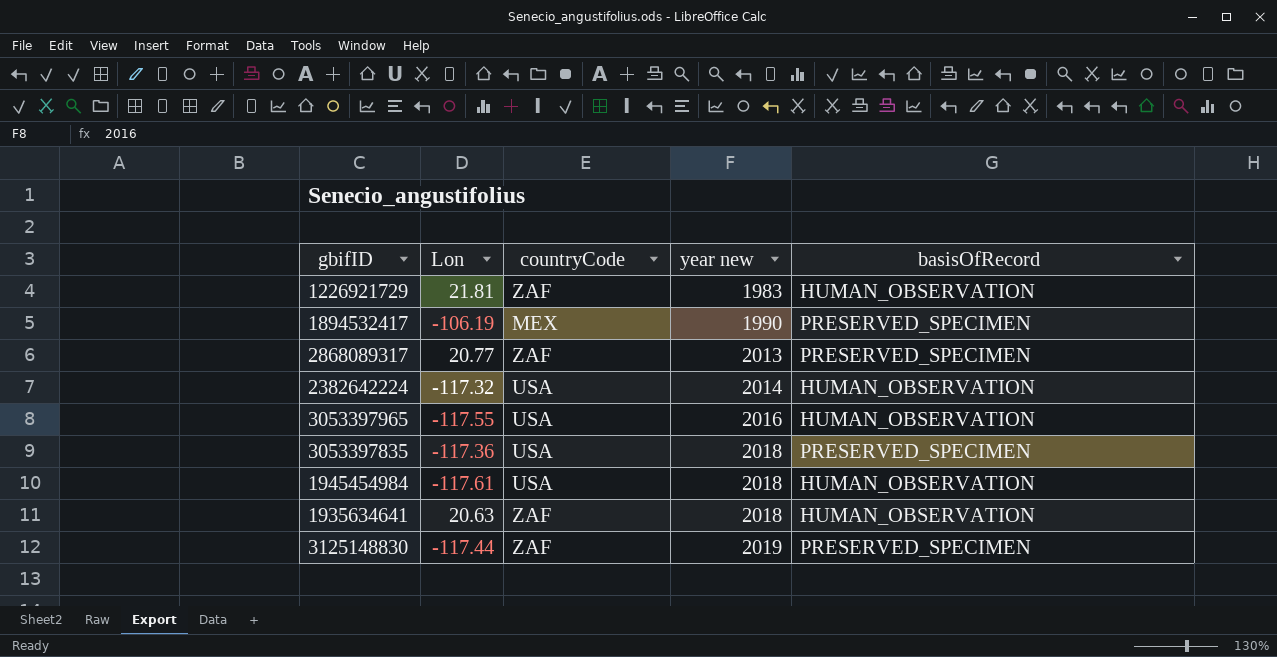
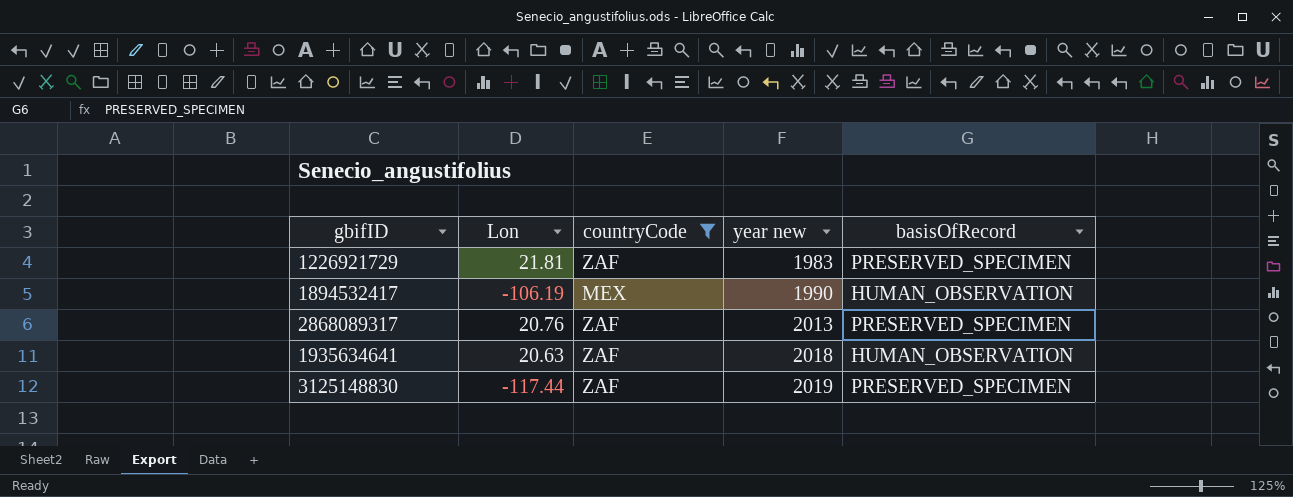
filter: none -> countryCode != USA
1226921729 | basisOfRecord: HUMAN_OBSERVATION -> PRESERVED_SPECIMEN
1894532417 | basisOfRecord: PRESERVED_SPECIMEN -> HUMAN_OBSERVATION
2868089317 | Lon: 20.77 -> 20.76

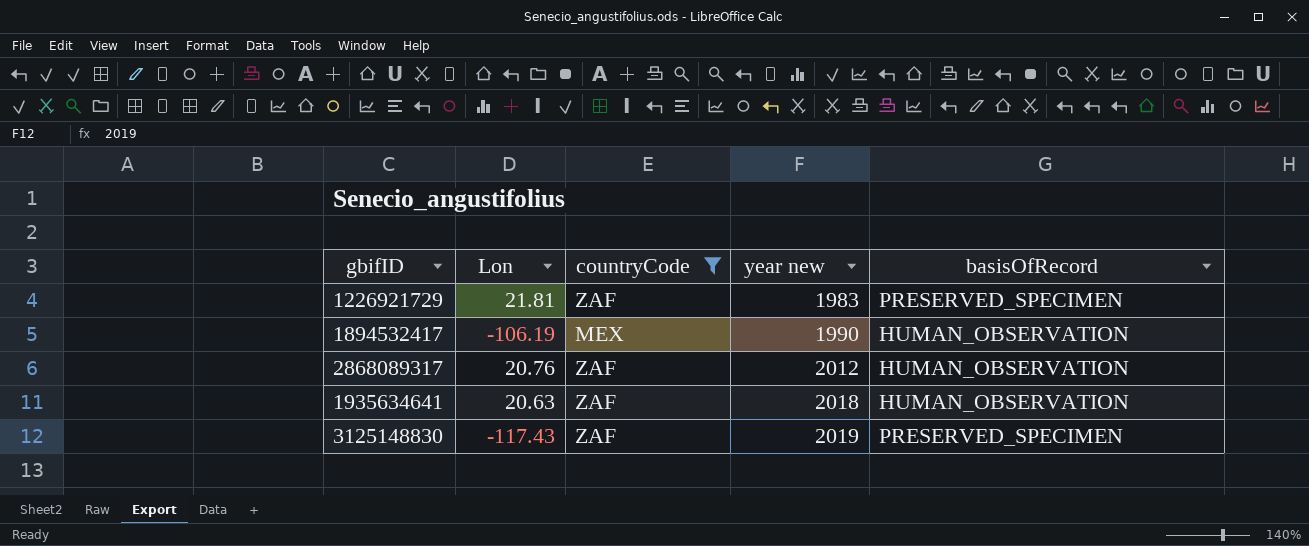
2868089317 | year new: 2013 -> 2012
2868089317 | basisOfRecord: PRESERVED_SPECIMEN -> HUMAN_OBSERVATION
3125148830 | Lon: -117.44 -> -117.43

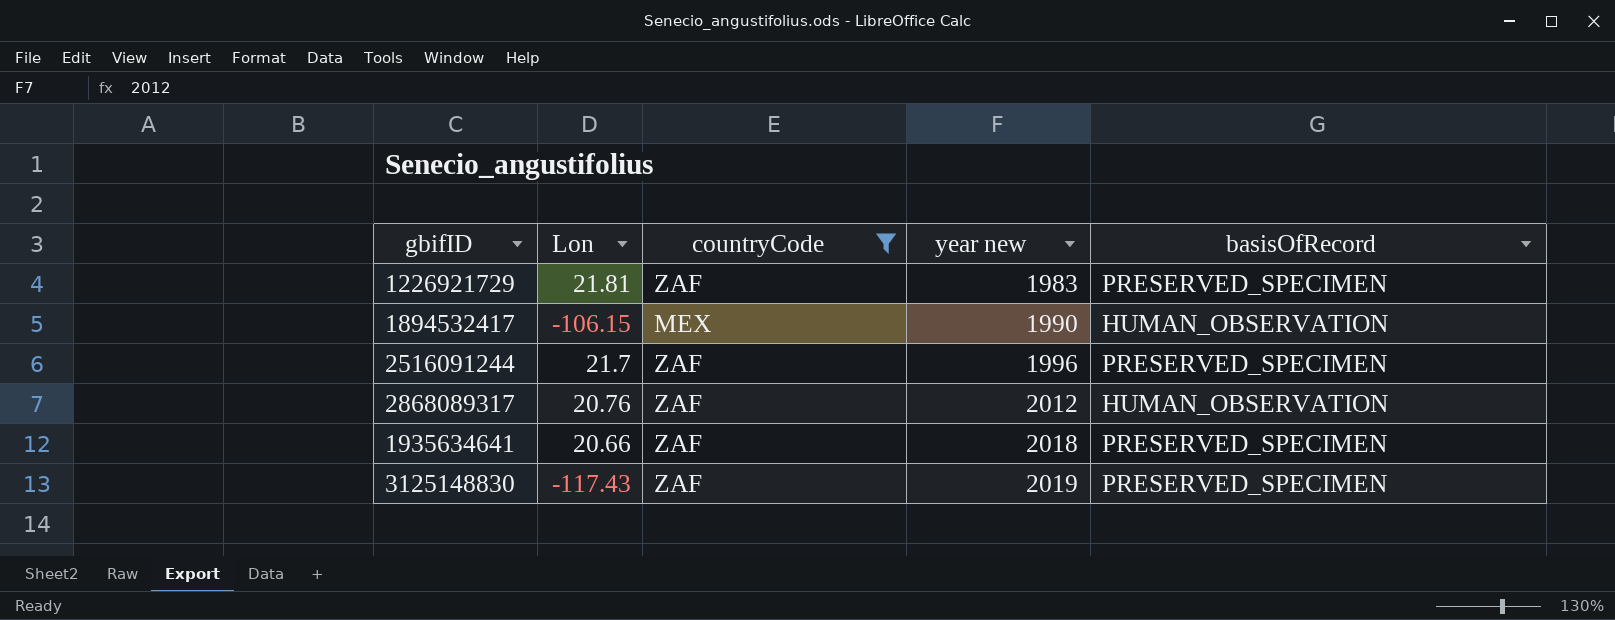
1894532417 | Lon: -106.19 -> -106.15
row 2516091244: none -> 21.7 | ZAF | 1996 | PRESERVED_SPECIMEN
1935634641 | Lon: 20.63 -> 20.66
1935634641 | basisOfRecord: HUMAN_OBSERVATION -> PRESERVED_SPECIMEN

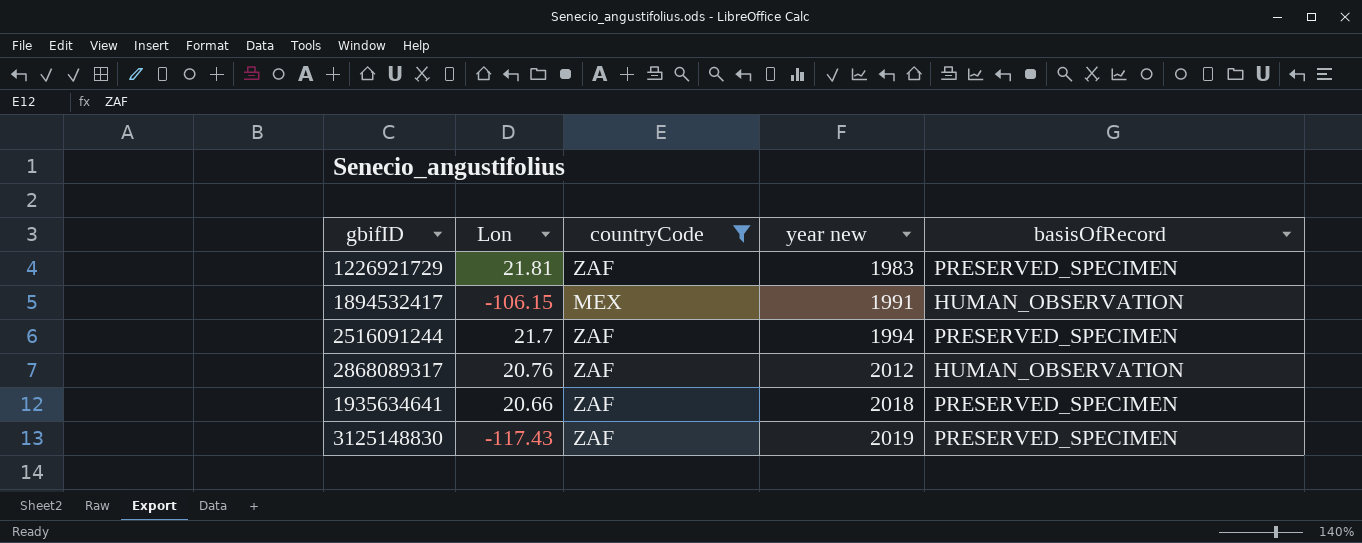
1894532417 | year new: 1990 -> 1991
2516091244 | year new: 1996 -> 1994

